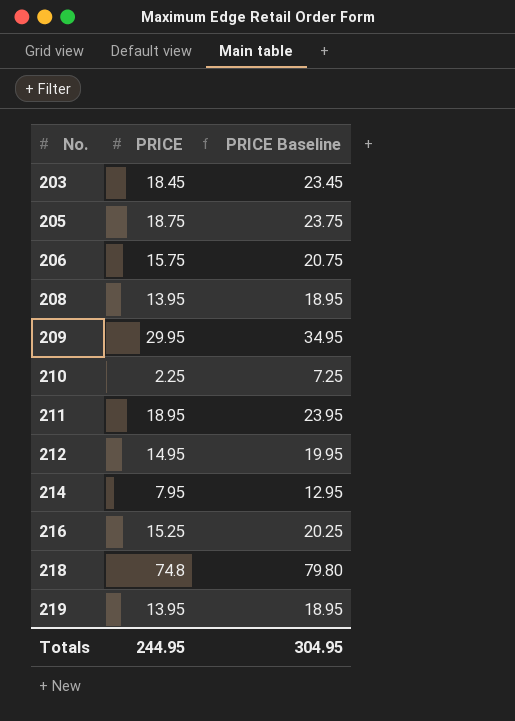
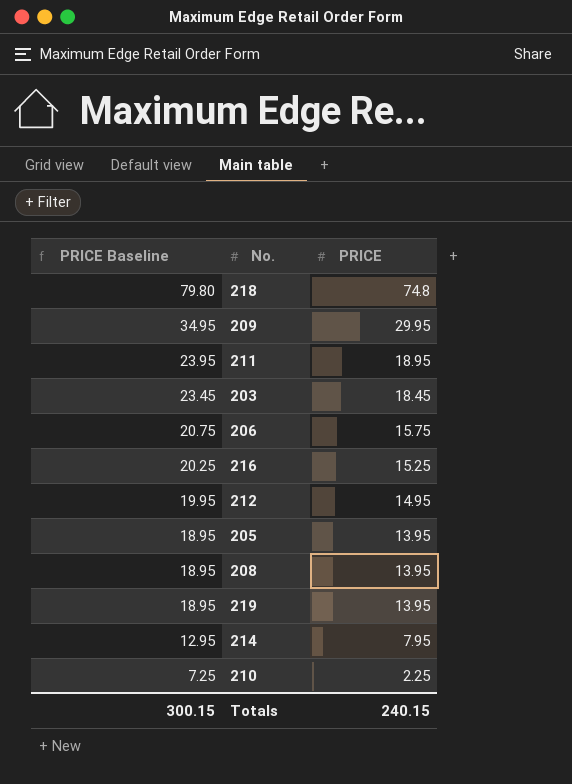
row order: No. ascending -> PRICE Baseline descending
column PRICE Baseline | position: 3 -> 1
205 | PRICE Baseline: 23.75 -> 18.95
205 | PRICE: 18.75 -> 13.95
Totals | PRICE Baseline: 304.95 -> 300.15
Totals | PRICE: 244.95 -> 240.15

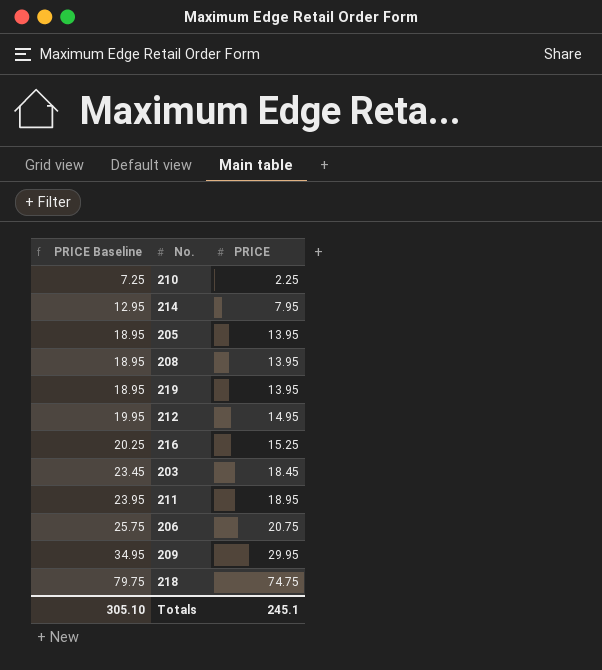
row order: PRICE Baseline descending -> PRICE Baseline ascending
206 | PRICE Baseline: 20.75 -> 25.75
206 | PRICE: 15.75 -> 20.75
218 | PRICE Baseline: 79.80 -> 79.75
218 | PRICE: 74.8 -> 74.75
Totals | PRICE Baseline: 300.15 -> 305.10
Totals | PRICE: 240.15 -> 245.1

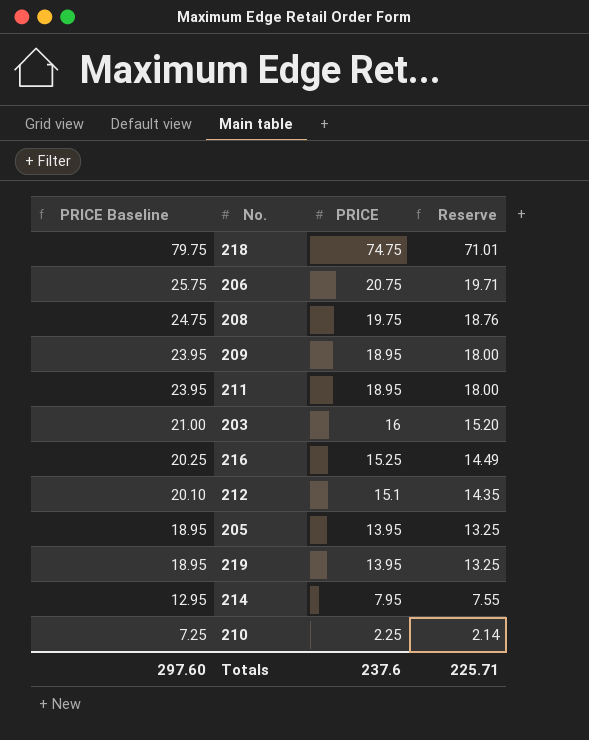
row order: PRICE Baseline ascending -> PRICE Baseline descending
column Reserve | formula: none -> [PRICE] * 0.95
208 | PRICE Baseline: 18.95 -> 24.75
208 | PRICE: 13.95 -> 19.75
209 | PRICE Baseline: 34.95 -> 23.95
209 | PRICE: 29.95 -> 18.95
203 | PRICE Baseline: 23.45 -> 21.00
203 | PRICE: 18.45 -> 16
212 | PRICE Baseline: 19.95 -> 20.10
212 | PRICE: 14.95 -> 15.1
Totals | PRICE Baseline: 305.10 -> 297.60
Totals | PRICE: 245.1 -> 237.6

